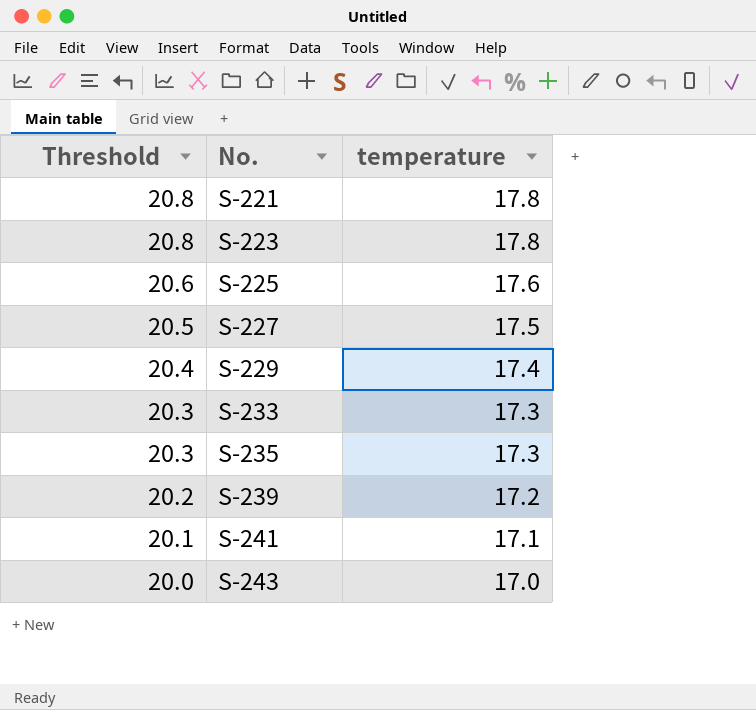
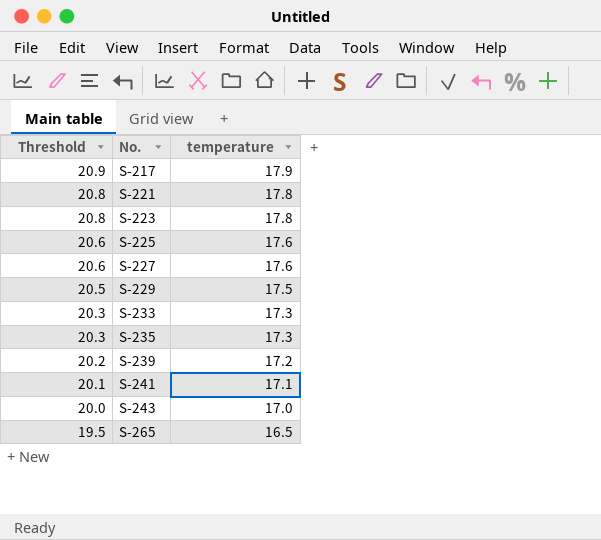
row S-217: none -> 20.9 | 17.9
S-227 | Threshold: 20.5 -> 20.6
S-227 | temperature: 17.5 -> 17.6
S-229 | Threshold: 20.4 -> 20.5
S-229 | temperature: 17.4 -> 17.5
row S-265: none -> 19.5 | 16.5

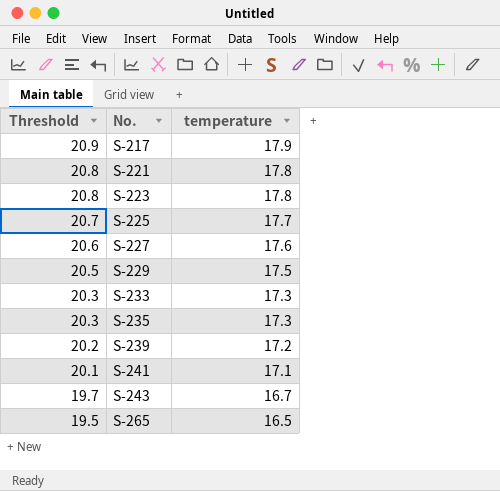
S-225 | Threshold: 20.6 -> 20.7
S-225 | temperature: 17.6 -> 17.7
S-243 | Threshold: 20.0 -> 19.7
S-243 | temperature: 17.0 -> 16.7

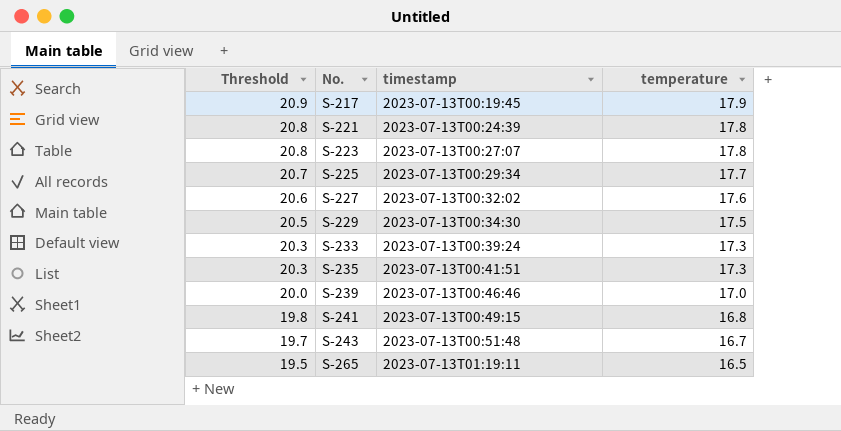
column timestamp | position: none -> 3
S-239 | Threshold: 20.2 -> 20.0
S-239 | temperature: 17.2 -> 17.0
S-241 | Threshold: 20.1 -> 19.8
S-241 | temperature: 17.1 -> 16.8

